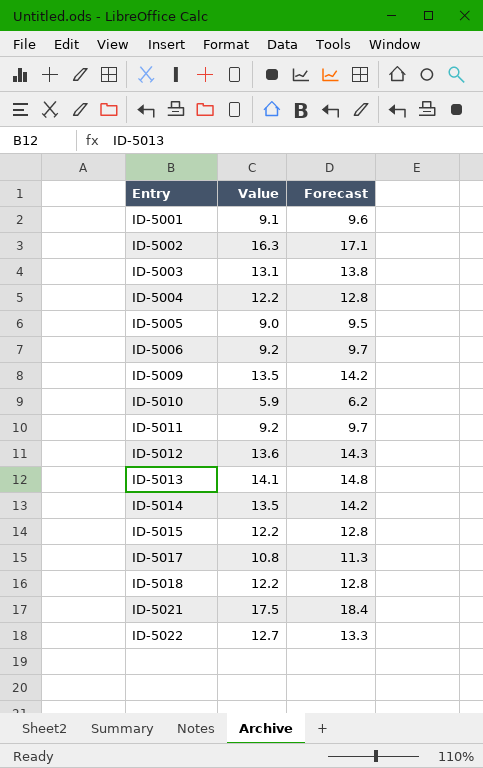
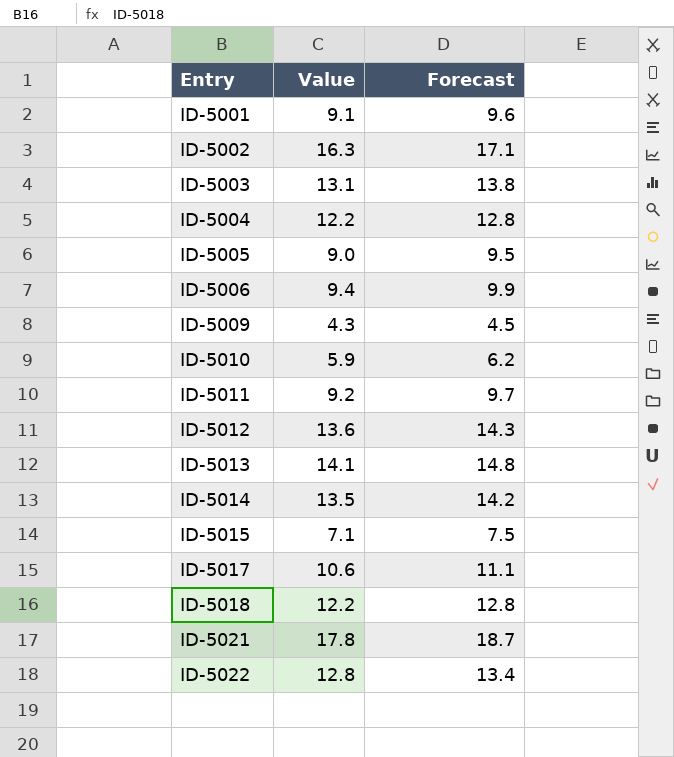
ID-5006 | Value: 9.2 -> 9.4
ID-5006 | Forecast: 9.7 -> 9.9
ID-5009 | Value: 13.5 -> 4.3
ID-5009 | Forecast: 14.2 -> 4.5
ID-5015 | Value: 12.2 -> 7.1
ID-5015 | Forecast: 12.8 -> 7.5
ID-5017 | Value: 10.8 -> 10.6
ID-5017 | Forecast: 11.3 -> 11.1
ID-5021 | Value: 17.5 -> 17.8
ID-5021 | Forecast: 18.4 -> 18.7
ID-5022 | Value: 12.7 -> 12.8
ID-5022 | Forecast: 13.3 -> 13.4

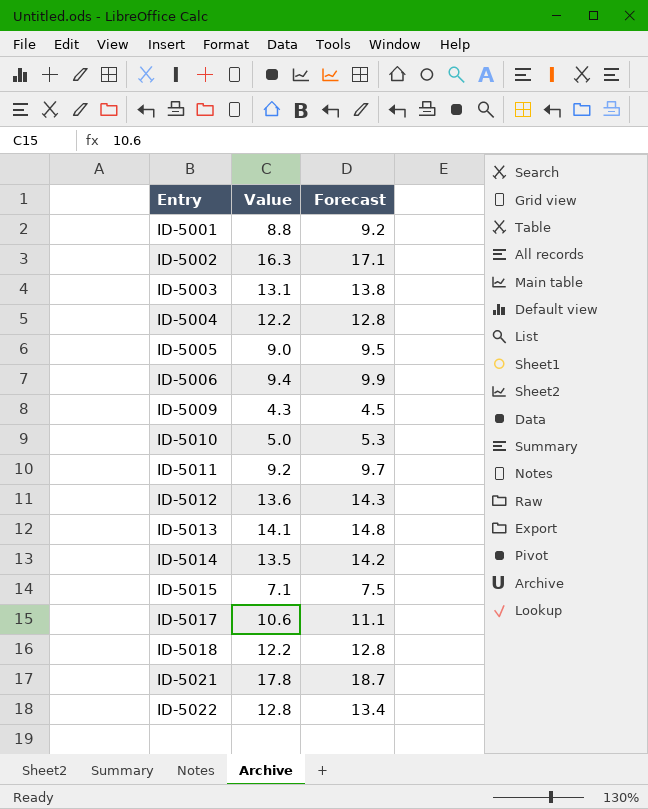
ID-5001 | Value: 9.1 -> 8.8
ID-5001 | Forecast: 9.6 -> 9.2
ID-5010 | Value: 5.9 -> 5.0
ID-5010 | Forecast: 6.2 -> 5.3

